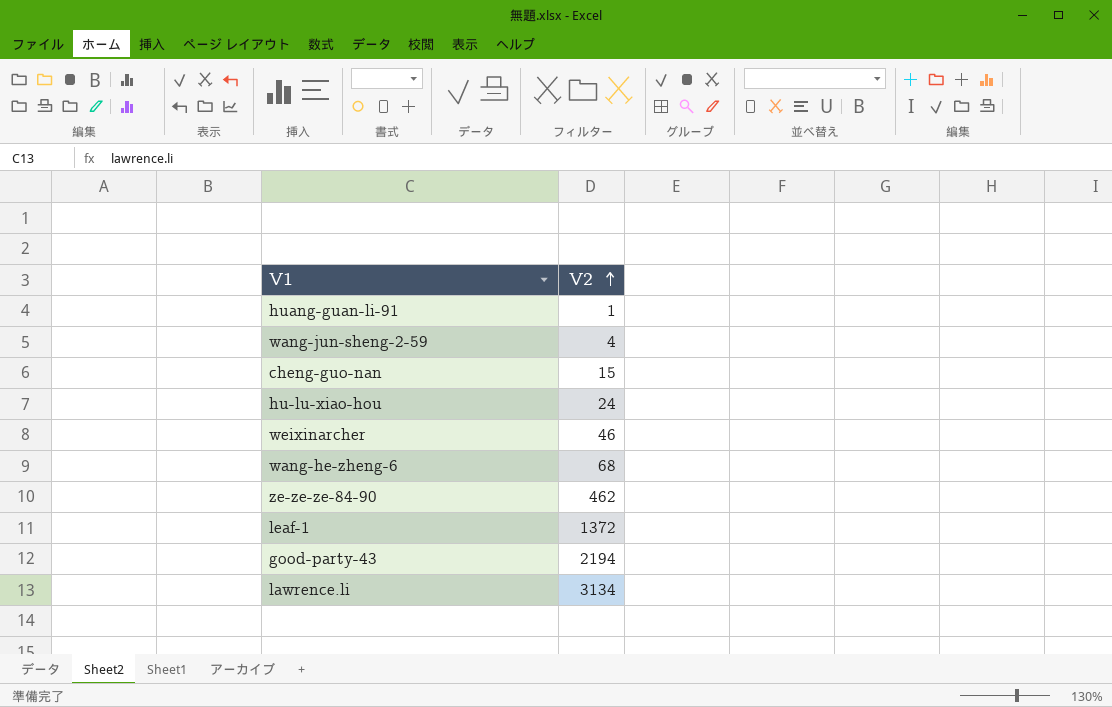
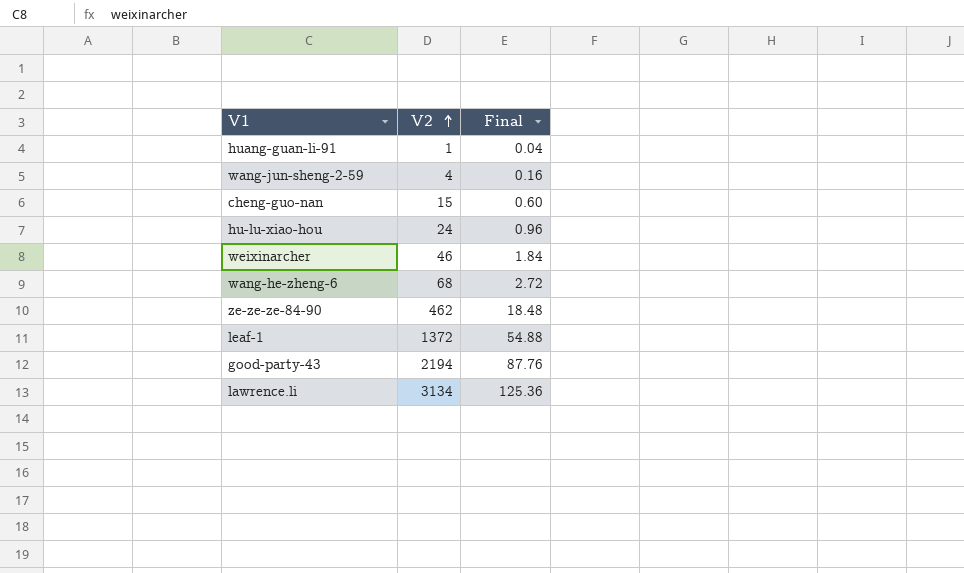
column Final | formula: none -> [V2] * 0.04

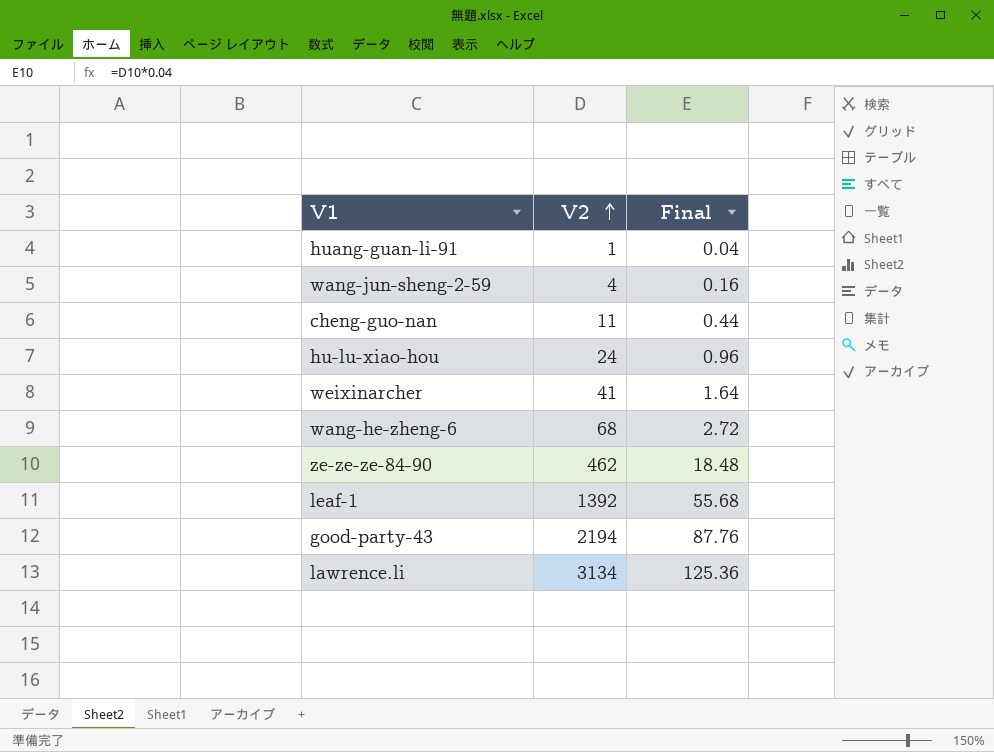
cheng-guo-nan | V2: 15 -> 11
cheng-guo-nan | Final: 0.60 -> 0.44
weixinarcher | V2: 46 -> 41
weixinarcher | Final: 1.84 -> 1.64
leaf-1 | V2: 1372 -> 1392
leaf-1 | Final: 54.88 -> 55.68

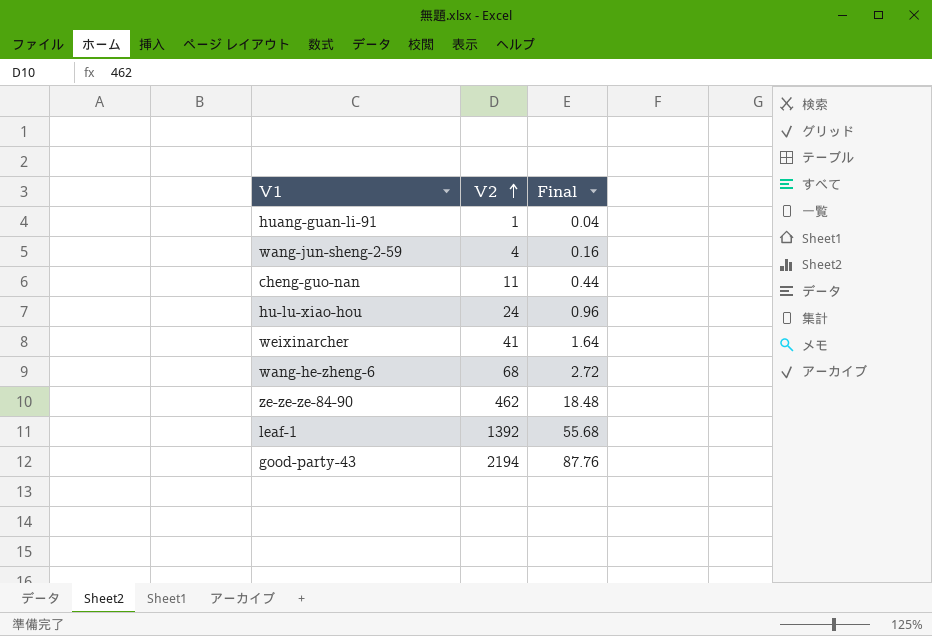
row lawrence.li: 3134 | 125.36 -> none

